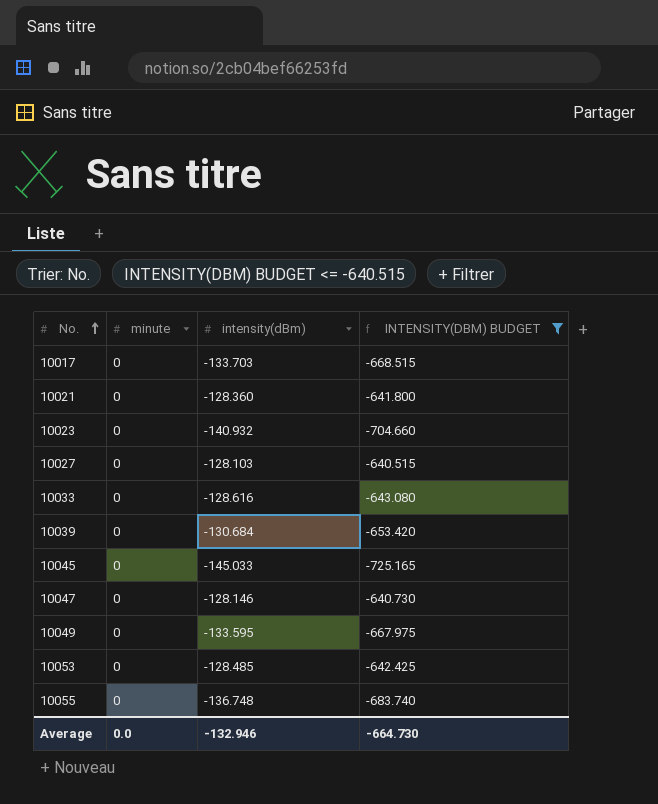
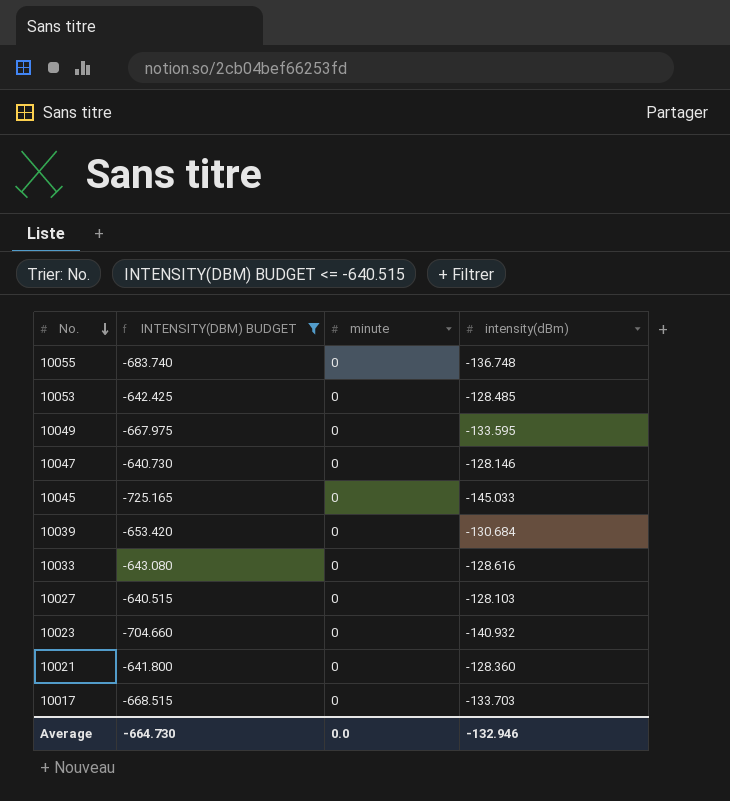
row order: No. ascending -> No. descending
column INTENSITY(DBM) BUDGET | position: 4 -> 2

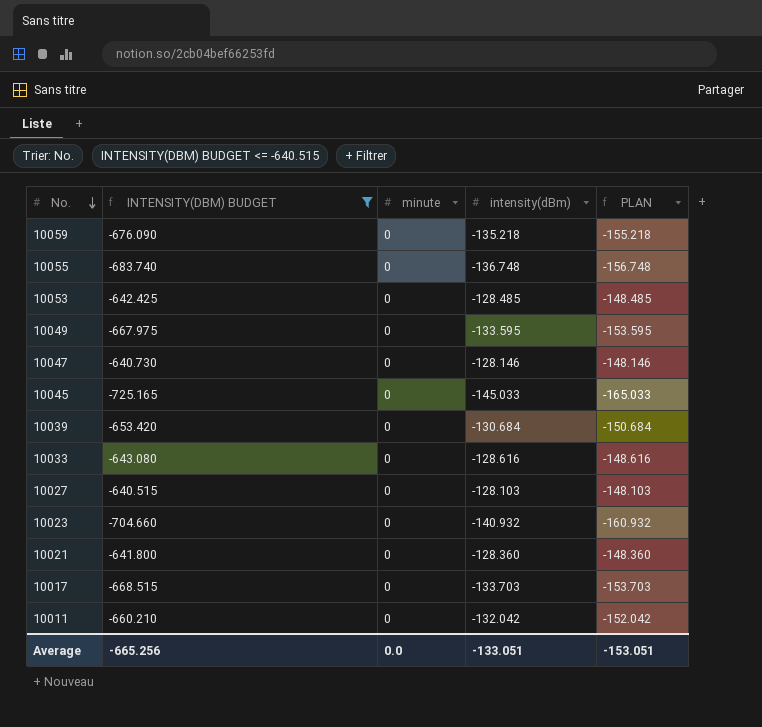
column PLAN | formula: none -> [intensity(dBm)] - 20
row 10059: none -> -676.090 | 0 | -135.218 | -155.218
row 10011: none -> -660.210 | 0 | -132.042 | -152.042
Average | INTENSITY(DBM) BUDGET: -664.730 -> -665.256
Average | intensity(dBm): -132.946 -> -133.051

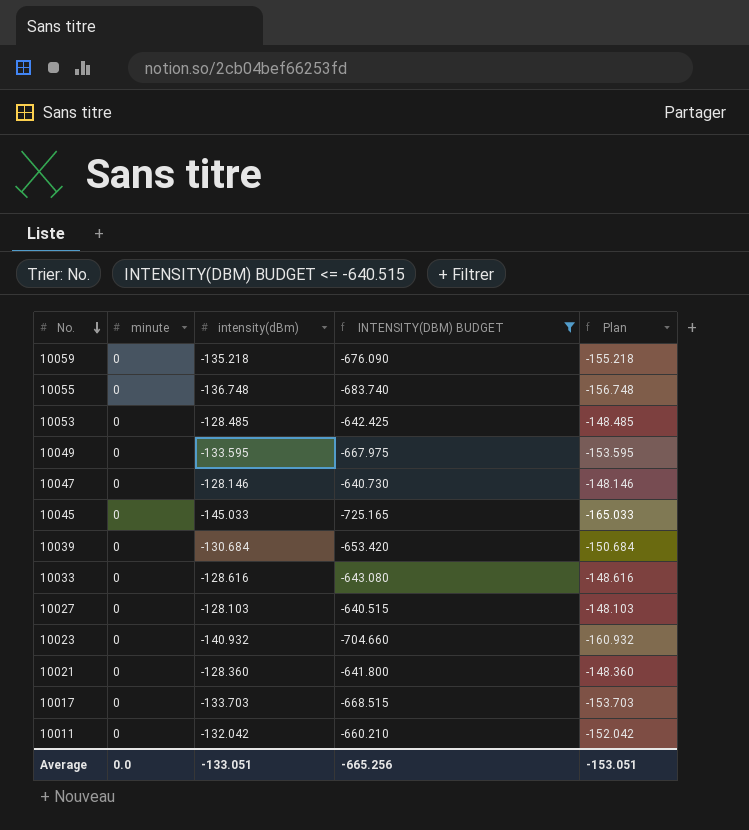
column INTENSITY(DBM) BUDGET | position: 2 -> 4
column name: PLAN -> Plan

